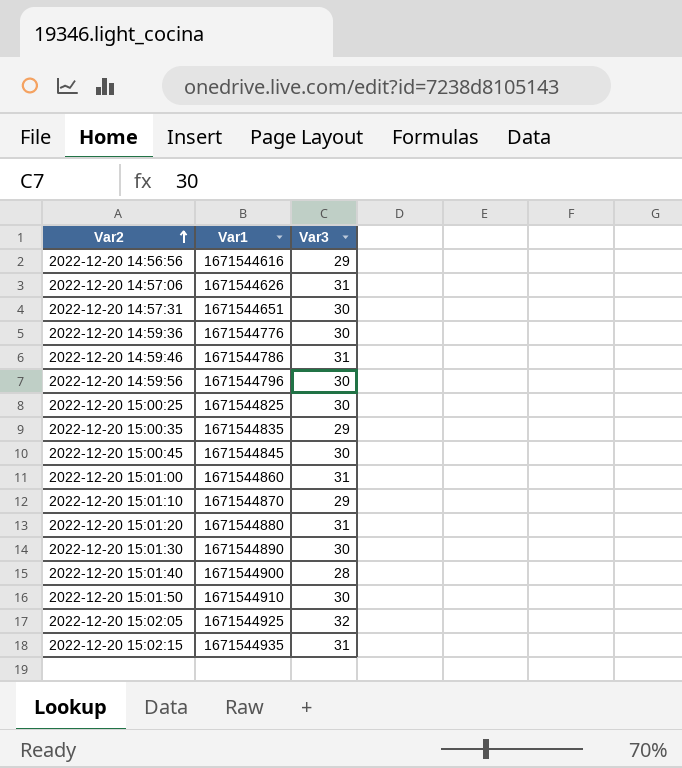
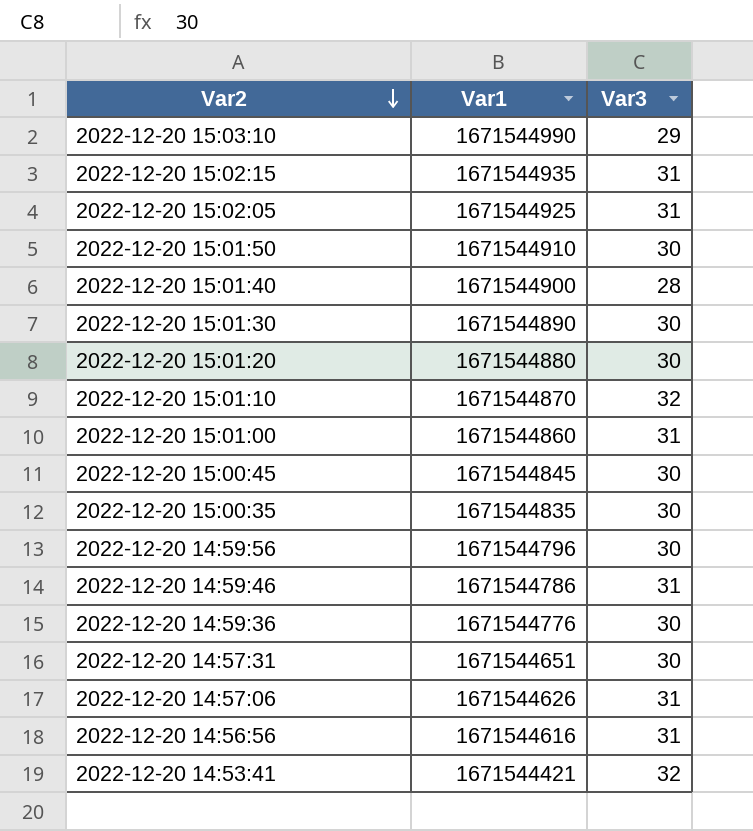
row order: Var2 ascending -> Var2 descending
row 2022-12-20 15:00:25: 1671544825 | 30 -> none
row 2022-12-20 15:03:10: none -> 1671544990 | 29
2022-12-20 15:02:05 | Var3: 32 -> 31
2022-12-20 15:01:20 | Var3: 31 -> 30
2022-12-20 15:01:10 | Var3: 29 -> 32
2022-12-20 15:00:35 | Var3: 29 -> 30
2022-12-20 14:56:56 | Var3: 29 -> 31
row 2022-12-20 14:53:41: none -> 1671544421 | 32

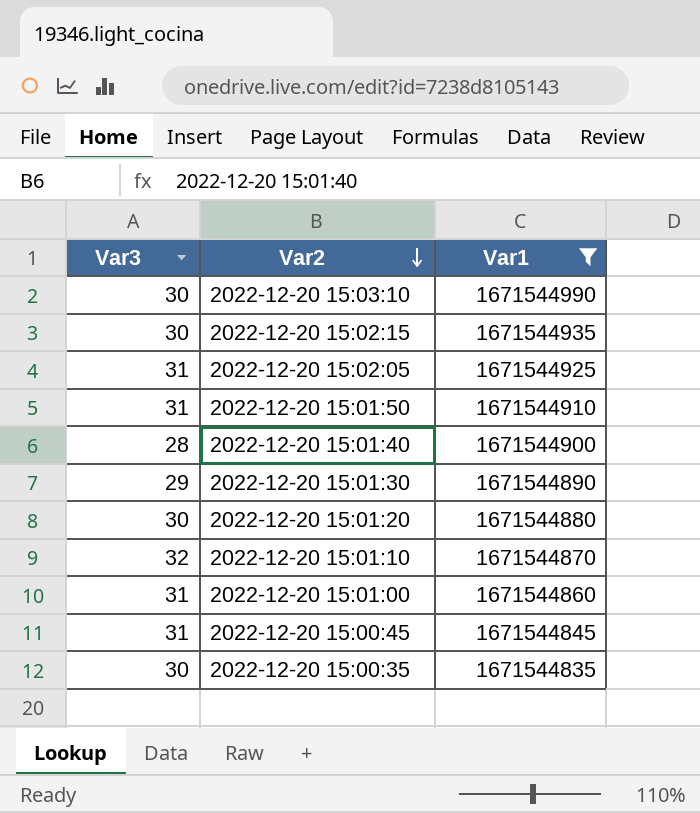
filter: none -> Var1 >= 1671544835
column Var3 | position: 3 -> 1
2022-12-20 15:03:10 | Var3: 29 -> 30
2022-12-20 15:02:15 | Var3: 31 -> 30
2022-12-20 15:01:50 | Var3: 30 -> 31
2022-12-20 15:01:30 | Var3: 30 -> 29
2022-12-20 15:00:45 | Var3: 30 -> 31

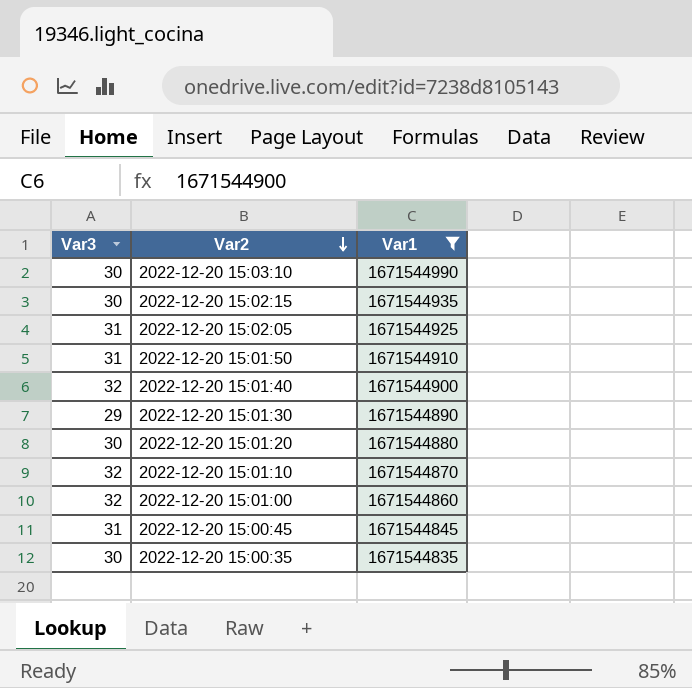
2022-12-20 15:01:40 | Var3: 28 -> 32
2022-12-20 15:01:00 | Var3: 31 -> 32

